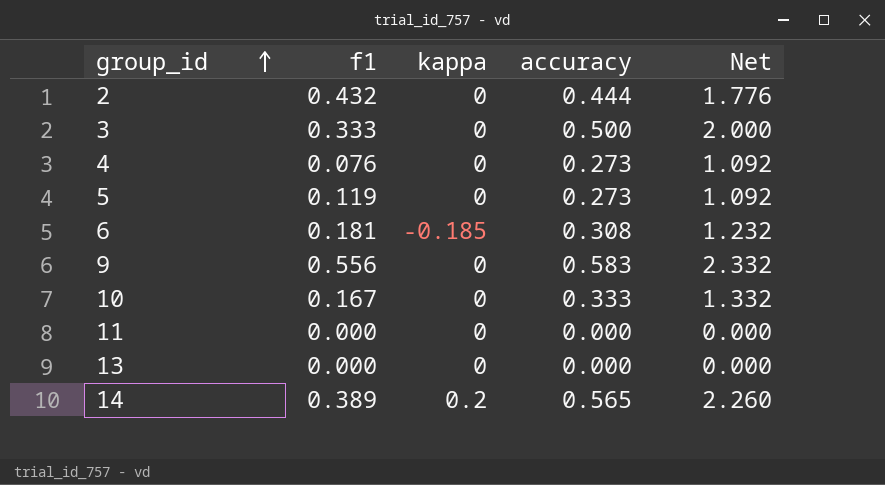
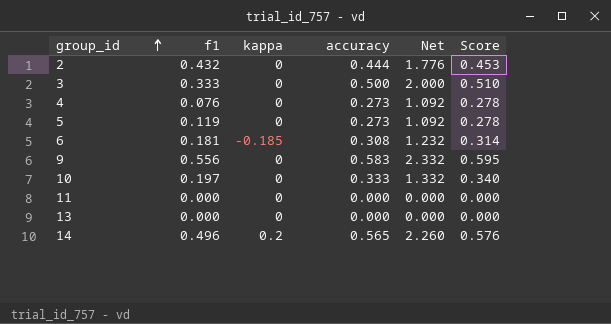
column Score | formula: none -> [accuracy] * 1.02
10 | f1: 0.167 -> 0.197
14 | f1: 0.389 -> 0.496

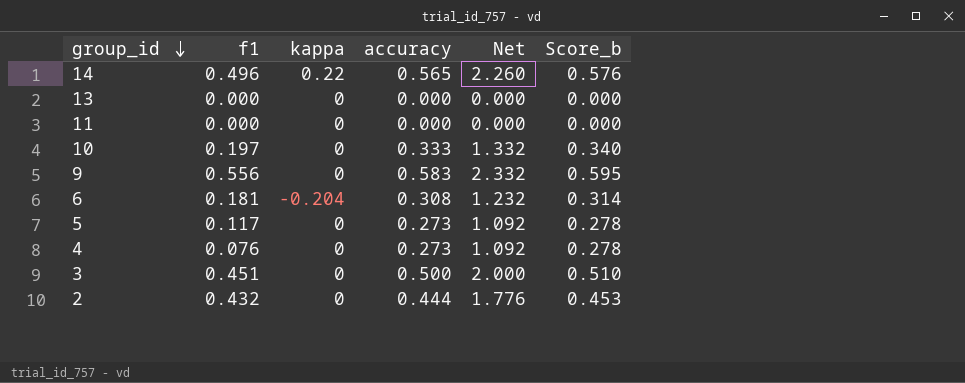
row order: group_id ascending -> group_id descending
column name: Score -> Score_b
14 | kappa: 0.2 -> 0.22
6 | kappa: -0.185 -> -0.204
5 | f1: 0.119 -> 0.117
3 | f1: 0.333 -> 0.451

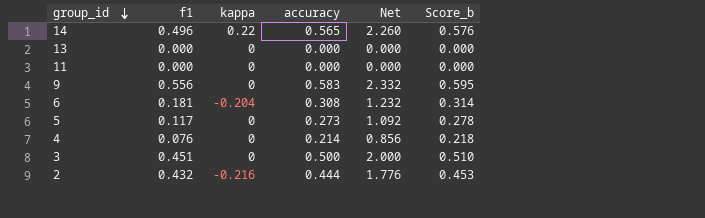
row 10: 0.197 | 0 | 0.333 | 1.332 | 0.340 -> none
4 | accuracy: 0.273 -> 0.214
4 | Net: 1.092 -> 0.856
4 | Score_b: 0.278 -> 0.218
2 | kappa: 0 -> -0.216

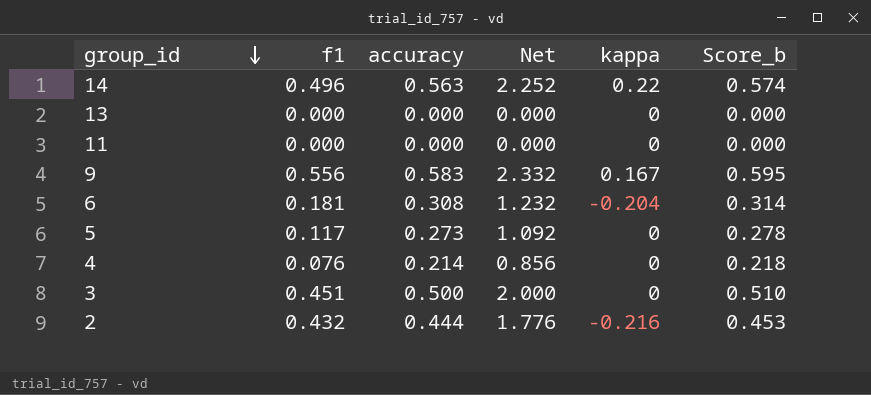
column kappa | position: 3 -> 5
14 | accuracy: 0.565 -> 0.563
14 | Net: 2.260 -> 2.252
14 | Score_b: 0.576 -> 0.574
9 | kappa: 0 -> 0.167

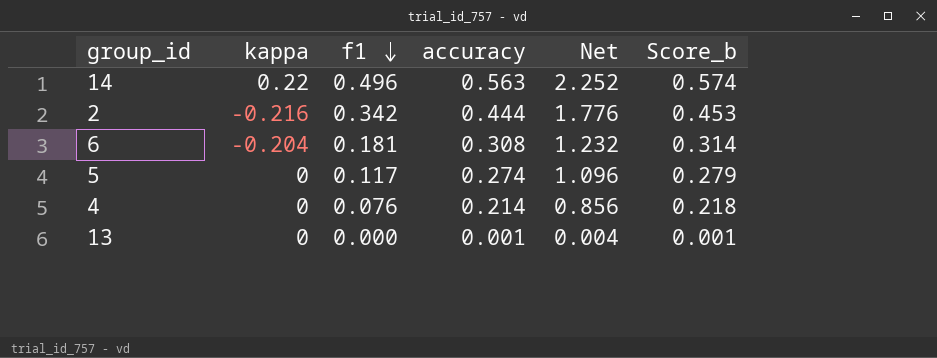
row order: group_id descending -> f1 descending
column kappa | position: 5 -> 2
row 11: 0.000 | 0.000 | 0.000 | 0 | 0.000 -> none
row 9: 0.556 | 0.583 | 2.332 | 0.167 | 0.595 -> none
row 3: 0.451 | 0.500 | 2.000 | 0 | 0.510 -> none
2 | f1: 0.432 -> 0.342
5 | accuracy: 0.273 -> 0.274
5 | Net: 1.092 -> 1.096
5 | Score_b: 0.278 -> 0.279
13 | accuracy: 0.000 -> 0.001
13 | Net: 0.000 -> 0.004
13 | Score_b: 0.000 -> 0.001

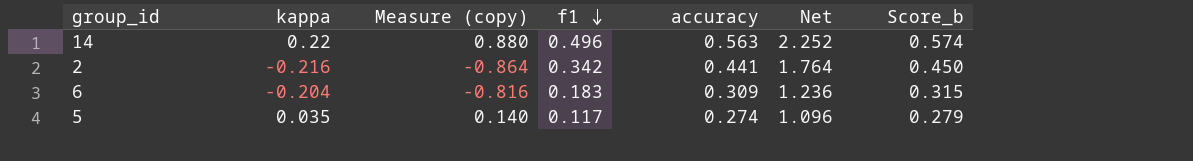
column Measure (copy) | formula: none -> [kappa] * 4
row 4: 0 | 0.076 | 0.214 | 0.856 | 0.218 -> none
row 13: 0 | 0.000 | 0.001 | 0.004 | 0.001 -> none
2 | accuracy: 0.444 -> 0.441
2 | Net: 1.776 -> 1.764
2 | Score_b: 0.453 -> 0.450
6 | f1: 0.181 -> 0.183
6 | accuracy: 0.308 -> 0.309
6 | Net: 1.232 -> 1.236
6 | Score_b: 0.314 -> 0.315
5 | kappa: 0 -> 0.035

